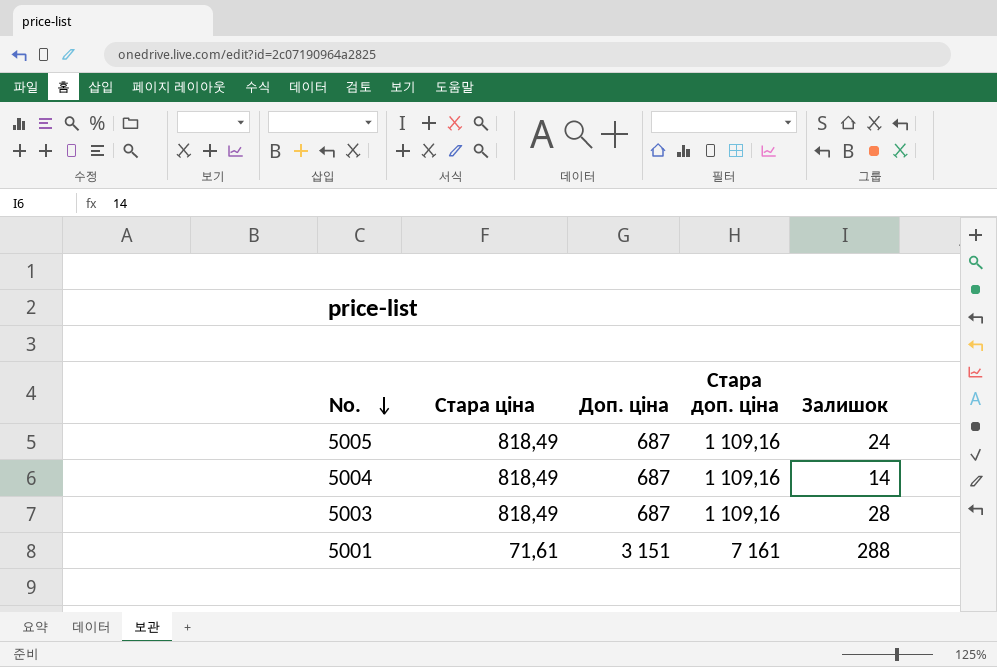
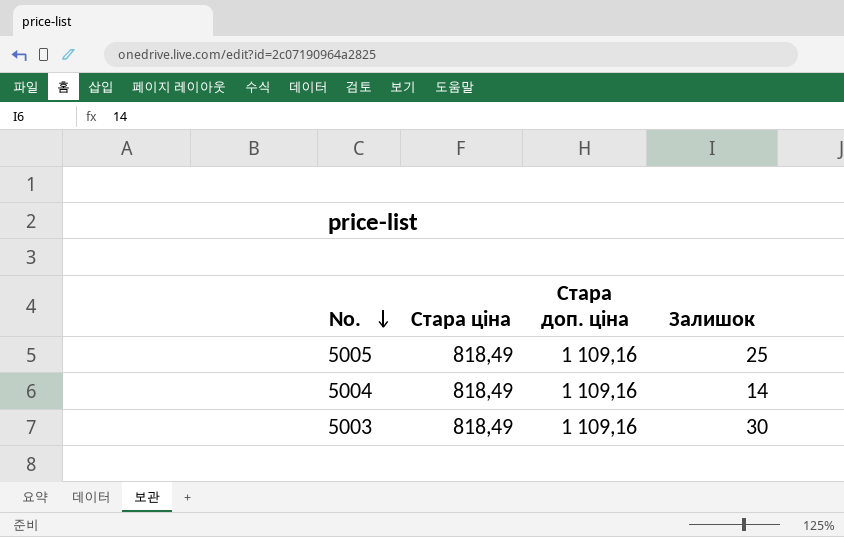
column Доп. ціна | position: 3 -> none
row 5001: 71,61 | 3 151 | 7 161 | 288 -> none
5005 | Залишок: 24 -> 25
5003 | Залишок: 28 -> 30

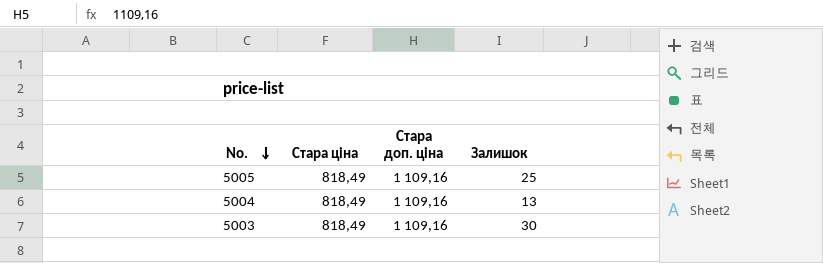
5004 | Залишок: 14 -> 13

